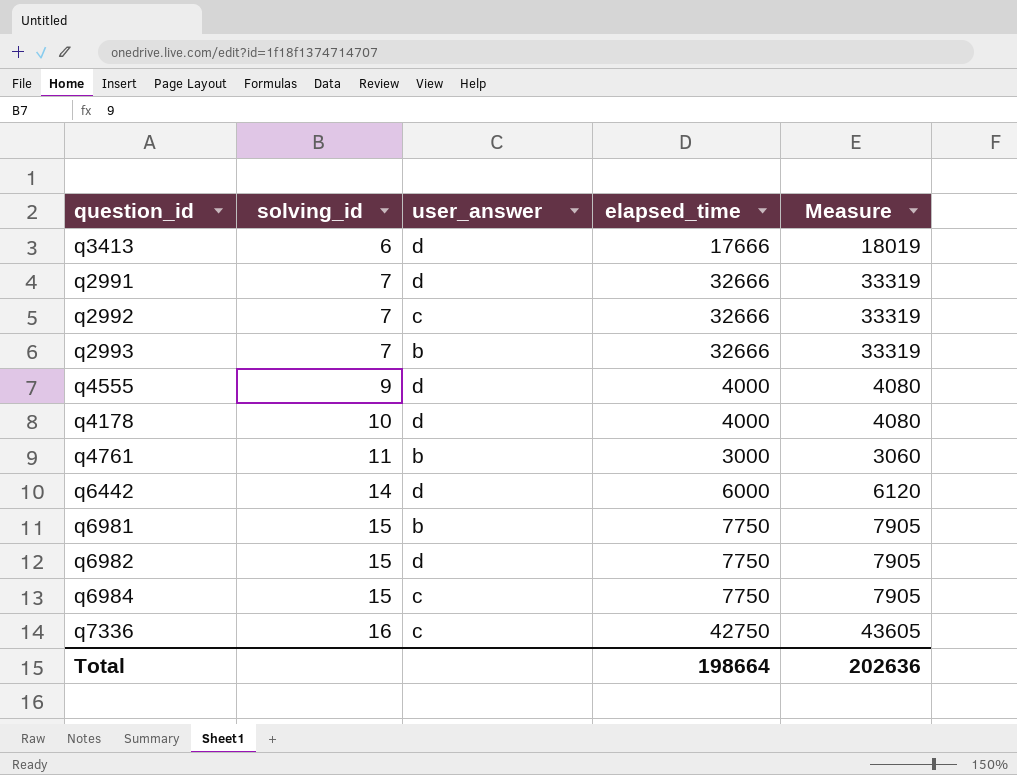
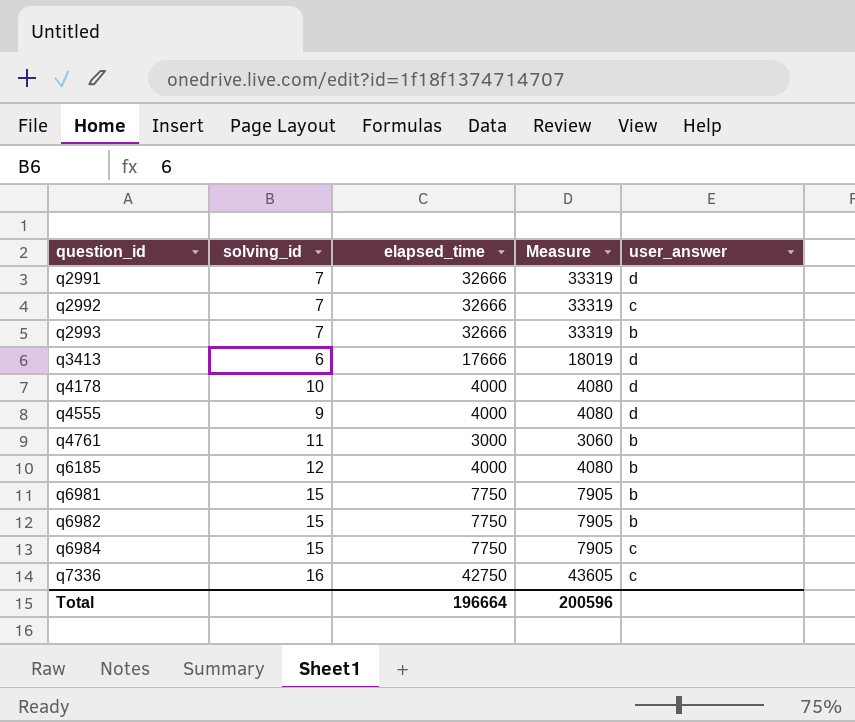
row order: solving_id ascending -> question_id ascending
column user_answer | position: 3 -> 5
row q6442: 14 | d | 6000 | 6120 -> none
row q6185: none -> 12 | 4000 | 4080 | b
q6982 | user_answer: d -> b
Total | elapsed_time: 198664 -> 196664
Total | Measure: 202636 -> 200596

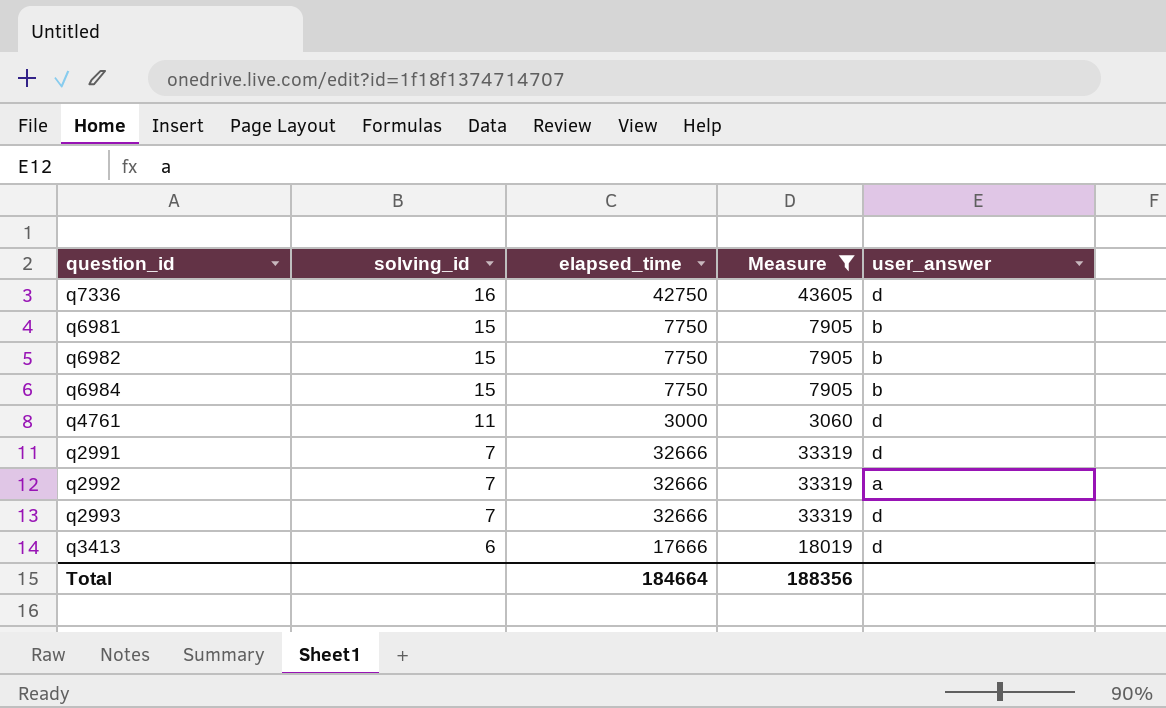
filter: none -> Measure != 4080
row order: question_id ascending -> solving_id descending
q7336 | user_answer: c -> d
q6984 | user_answer: c -> b
q4761 | user_answer: b -> d
q2992 | user_answer: c -> a
q2993 | user_answer: b -> d
Total | elapsed_time: 196664 -> 184664
Total | Measure: 200596 -> 188356

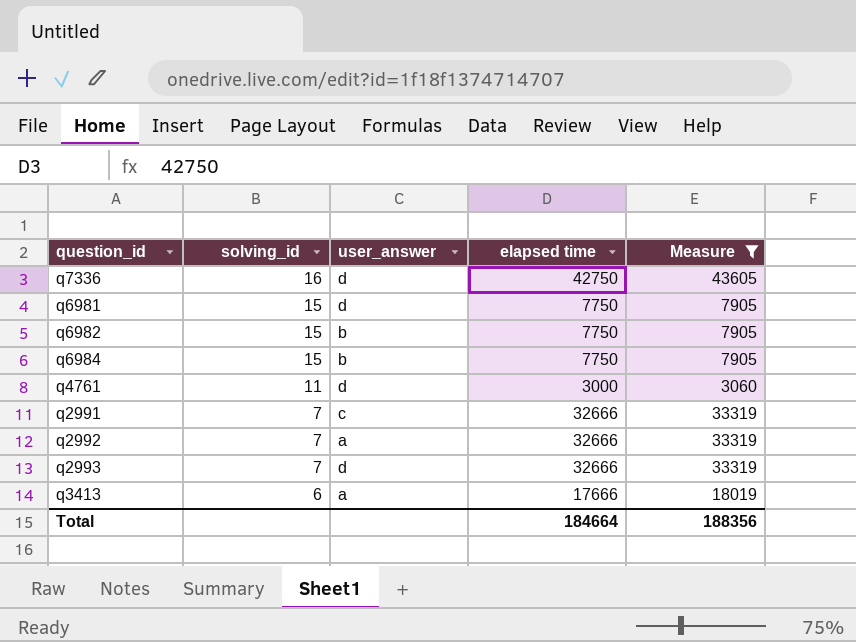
column user_answer | position: 5 -> 3
column name: elapsed_time -> elapsed time
q6981 | user_answer: b -> d
q2991 | user_answer: d -> c
q3413 | user_answer: d -> a

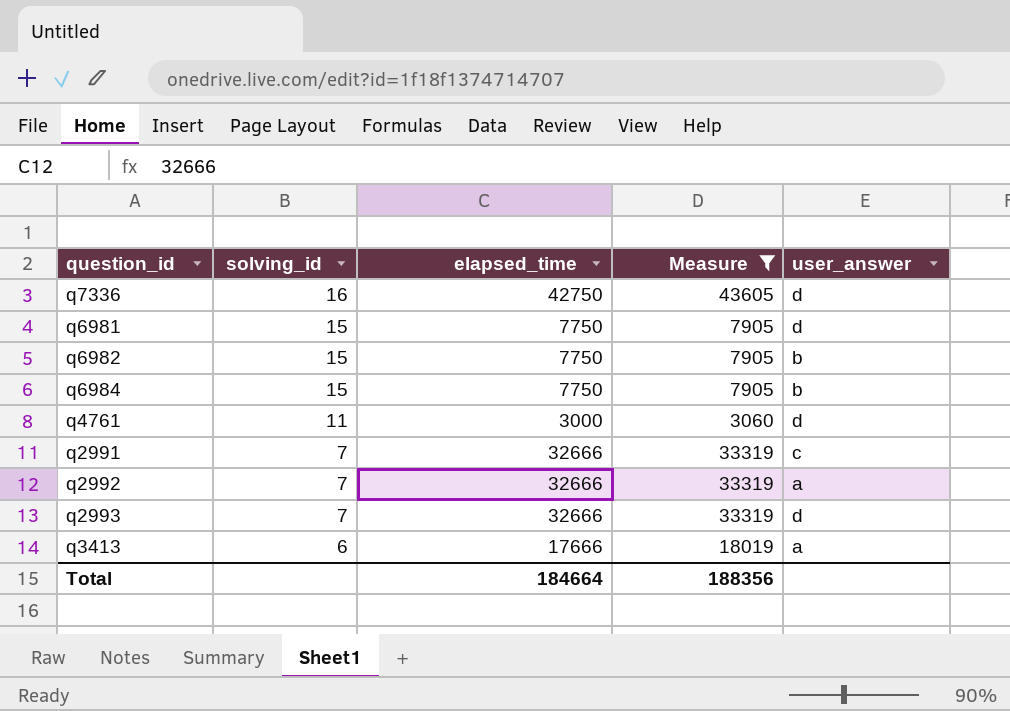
column name: elapsed time -> elapsed_time
column user_answer | position: 3 -> 5

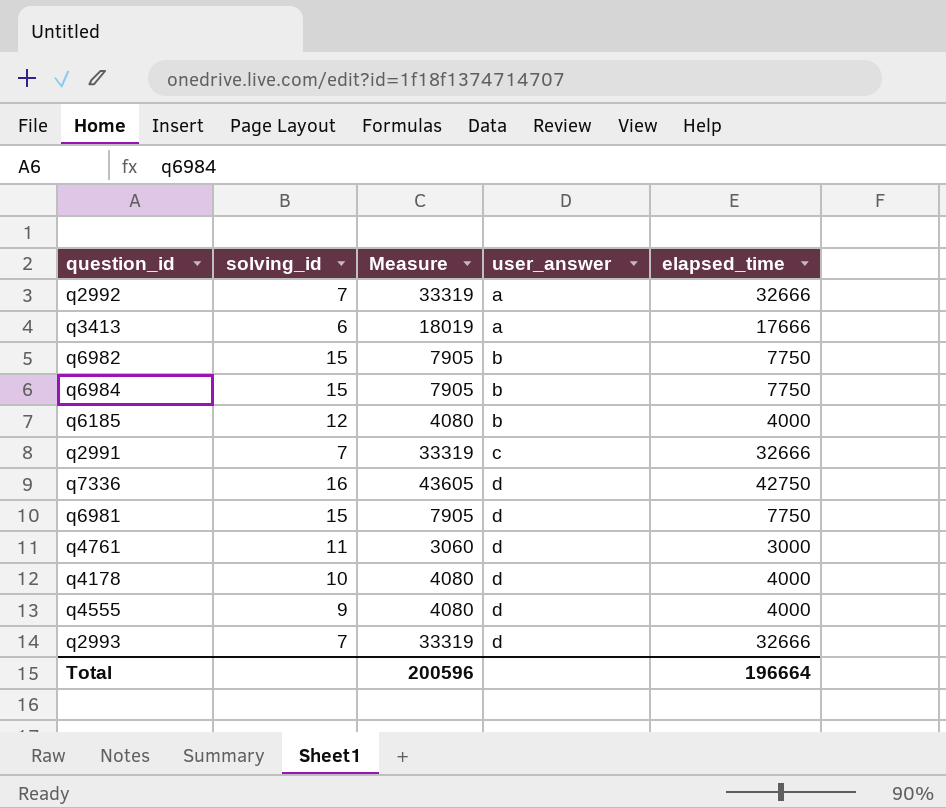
filter: Measure != 4080 -> none
row order: solving_id descending -> user_answer ascending
column elapsed_time | position: 3 -> 5
Total | Measure: 188356 -> 200596
Total | elapsed_time: 184664 -> 196664

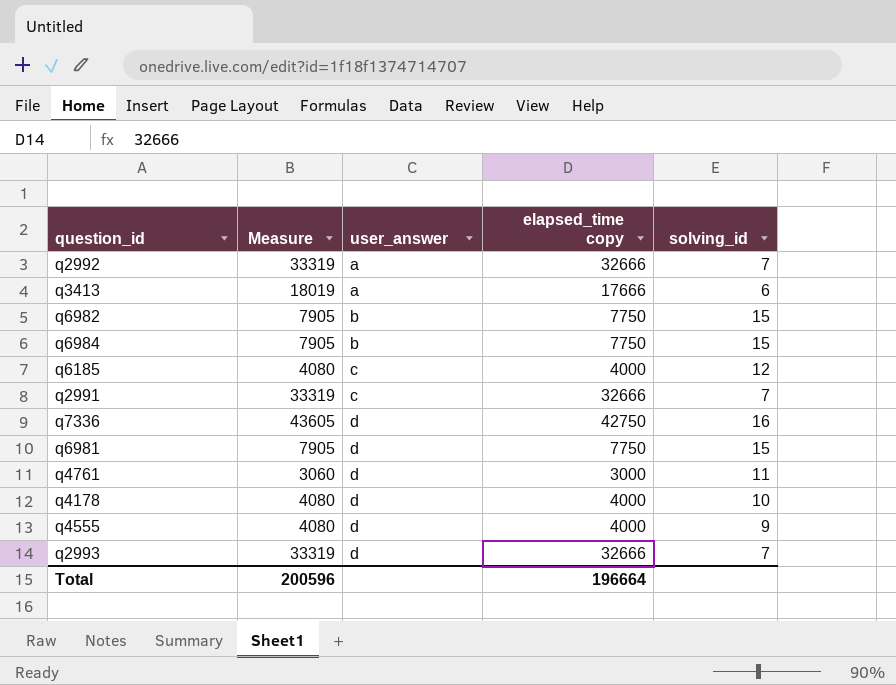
column name: elapsed_time -> elapsed_time copy
column solving_id | position: 2 -> 5
q6185 | user_answer: b -> c

